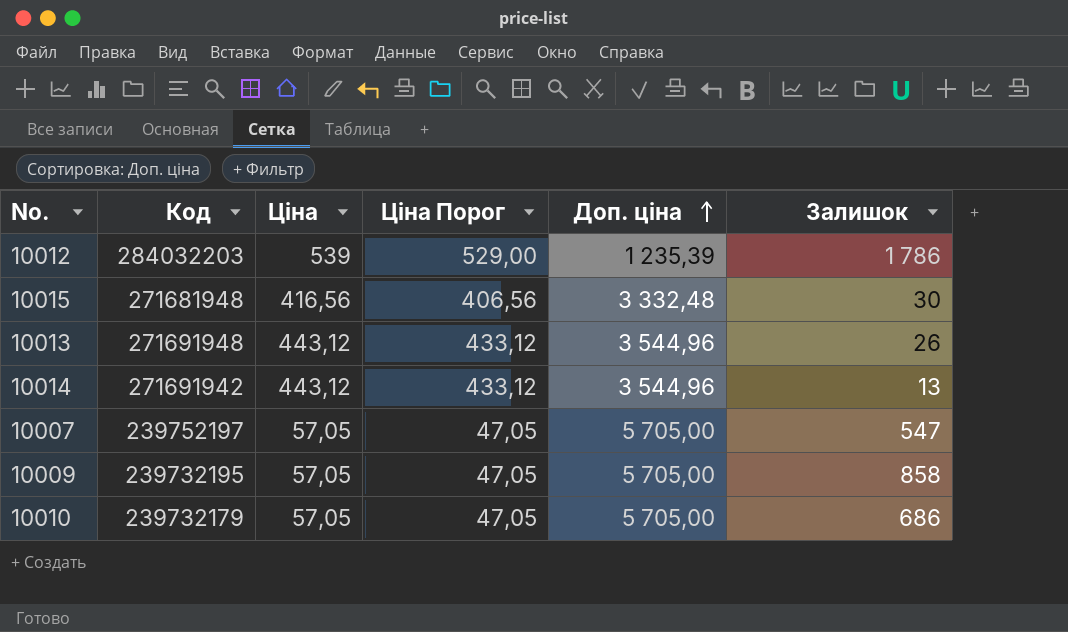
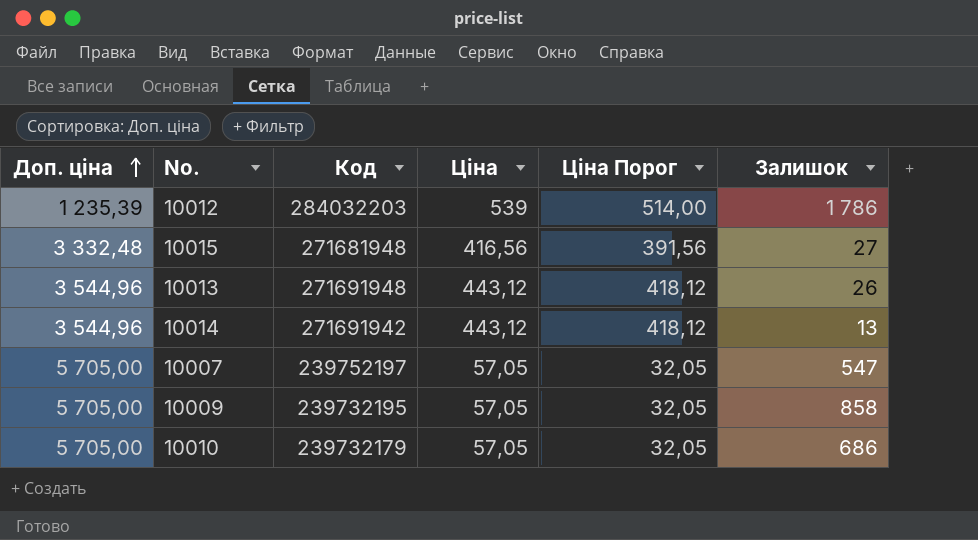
column Доп. ціна | position: 5 -> 1
column Ціна Порог | formula: [Ціна] - 10 -> [Ціна] - 25
10015 | Залишок: 30 -> 27

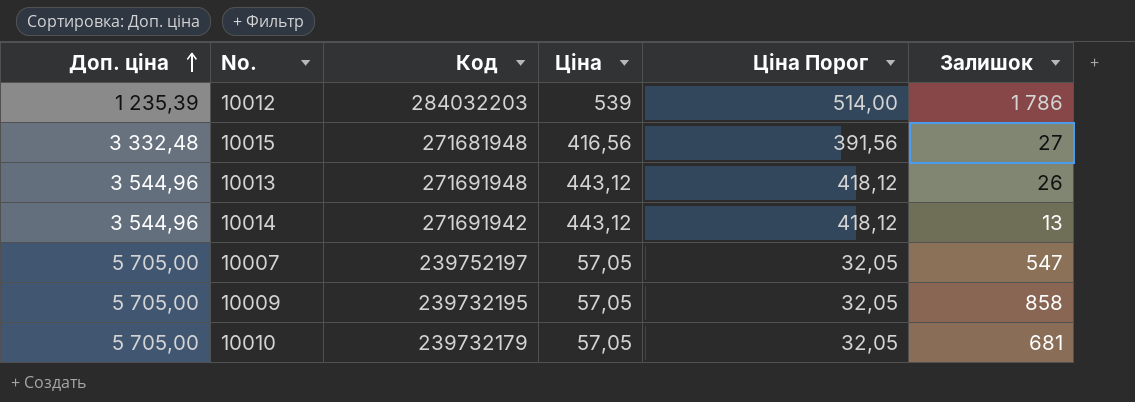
10010 | Залишок: 686 -> 681

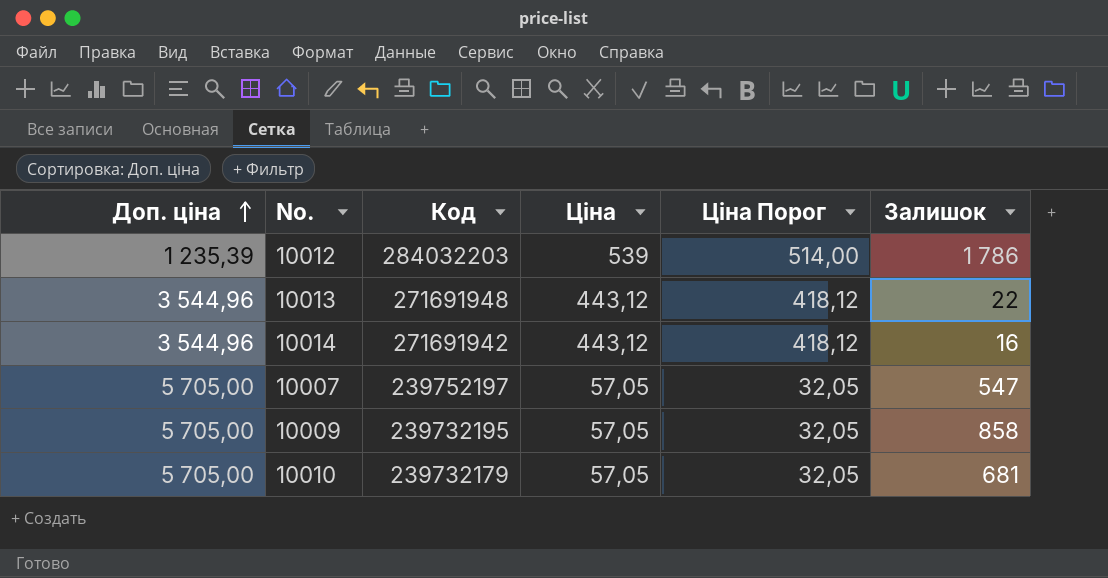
row 10015: 3 332,48 | 271681948 | 416,56 | 391,56 | 27 -> none
10013 | Залишок: 26 -> 22
10014 | Залишок: 13 -> 16

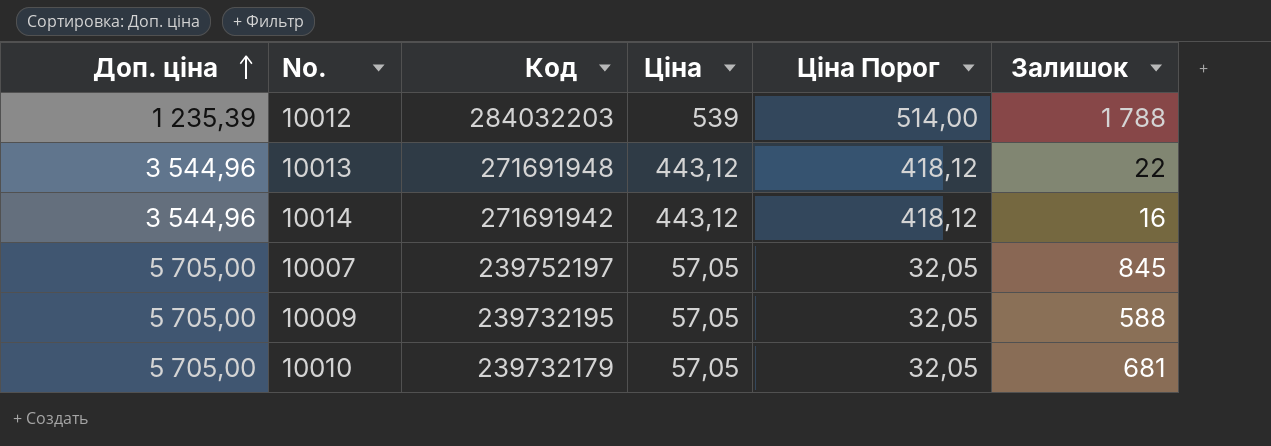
10012 | Залишок: 1 786 -> 1 788
10007 | Залишок: 547 -> 845
10009 | Залишок: 858 -> 588

